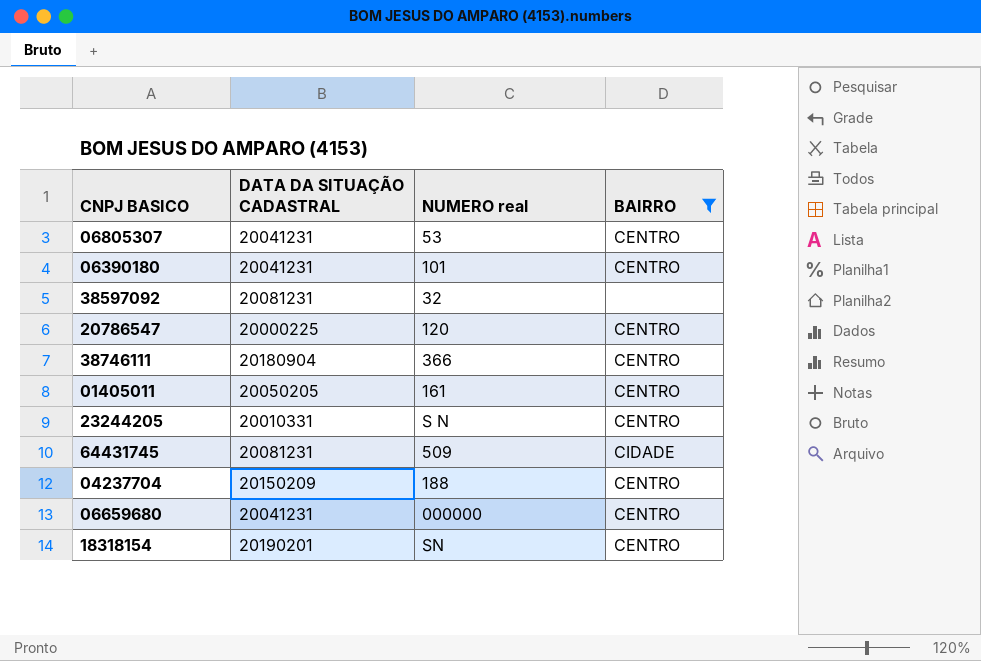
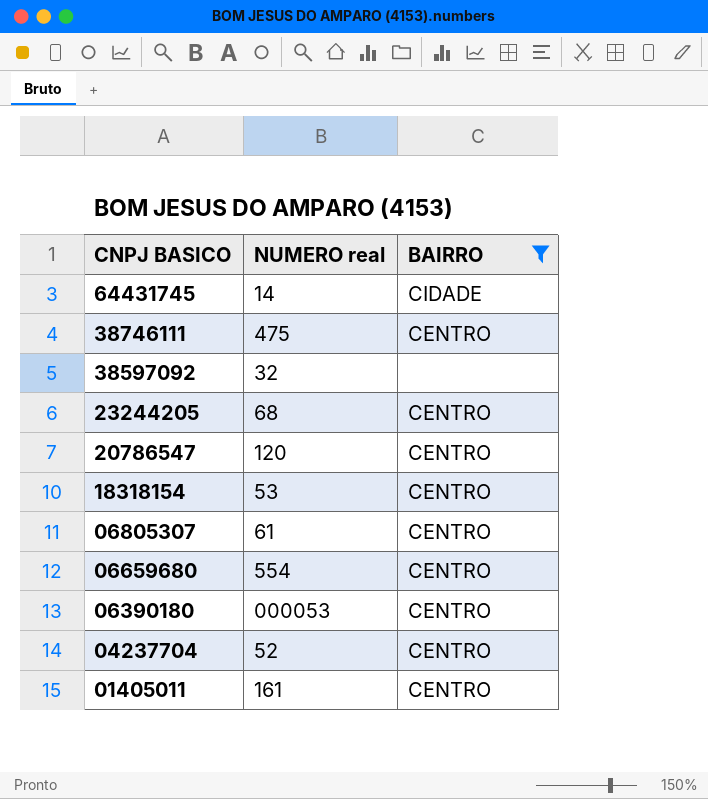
row order: none -> CNPJ BASICO descending
column DATA DA SITUAÇÃO CADASTRAL | position: 2 -> none
64431745 | NUMERO real: 509 -> 14
38746111 | NUMERO real: 366 -> 475
23244205 | NUMERO real: S N -> 68
18318154 | NUMERO real: SN -> 53
06805307 | NUMERO real: 53 -> 61
06659680 | NUMERO real: 000000 -> 554
06390180 | NUMERO real: 101 -> 000053
04237704 | NUMERO real: 188 -> 52

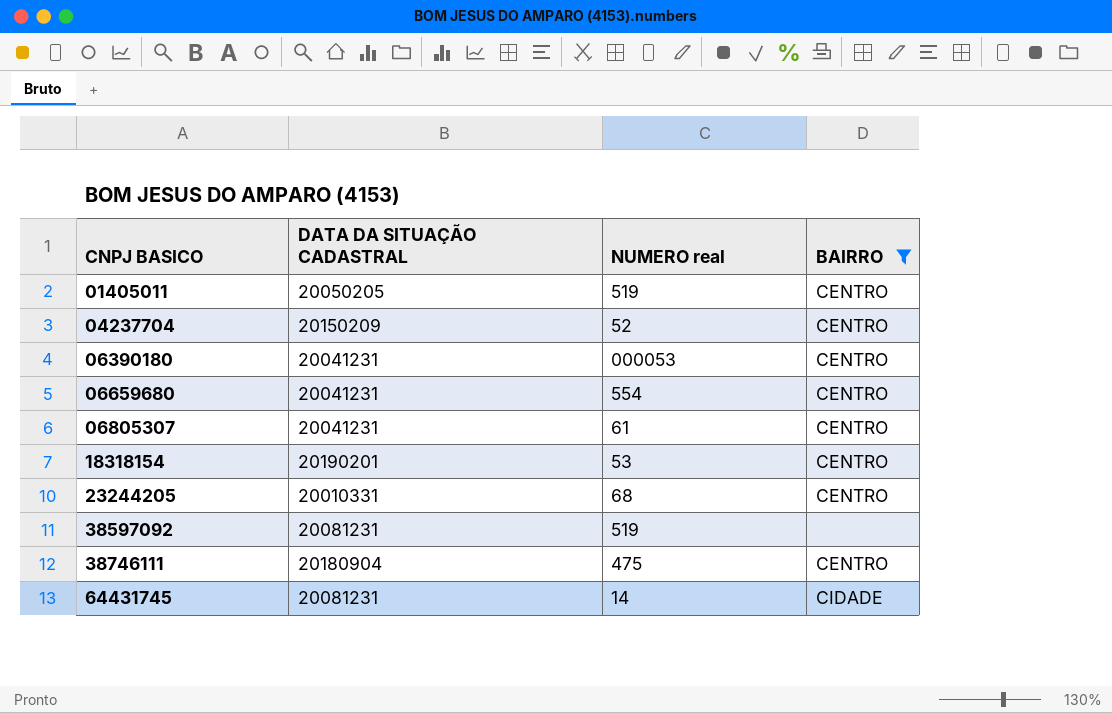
row order: CNPJ BASICO descending -> CNPJ BASICO ascending
column DATA DA SITUAÇÃO CADASTRAL | position: none -> 2
row 20786547: 120 | CENTRO -> none
01405011 | NUMERO real: 161 -> 519
38597092 | NUMERO real: 32 -> 519

